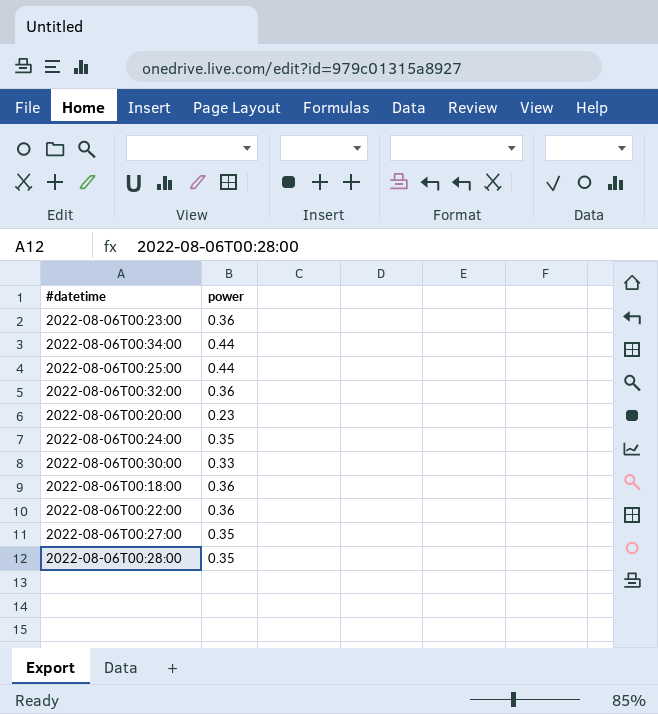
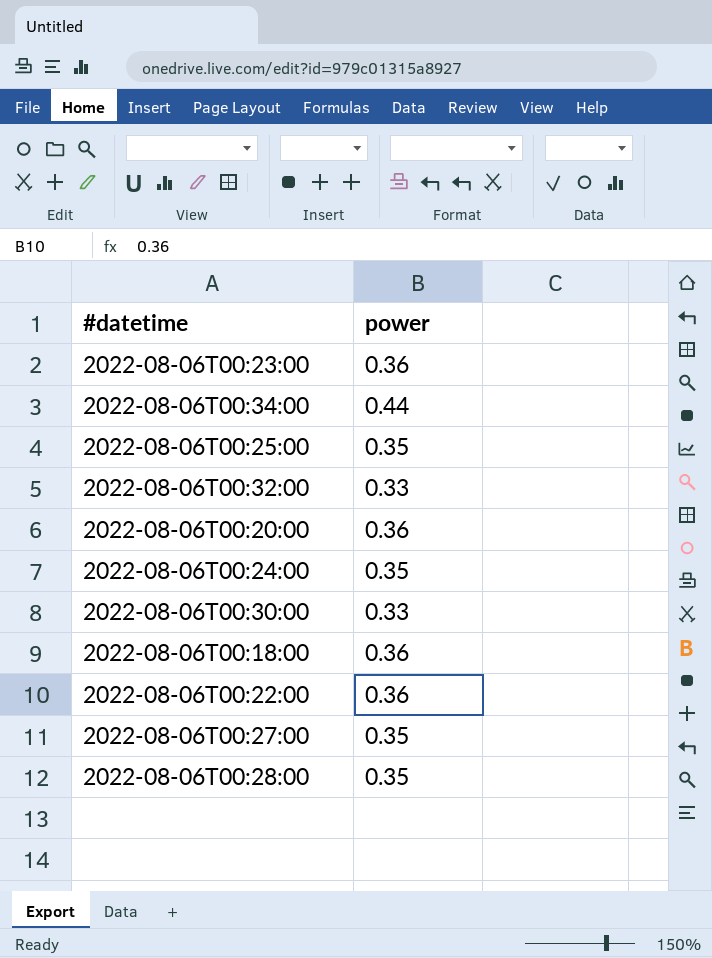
2022-08-06T00:25:00 | power: 0.44 -> 0.35
2022-08-06T00:32:00 | power: 0.36 -> 0.33
2022-08-06T00:20:00 | power: 0.23 -> 0.36

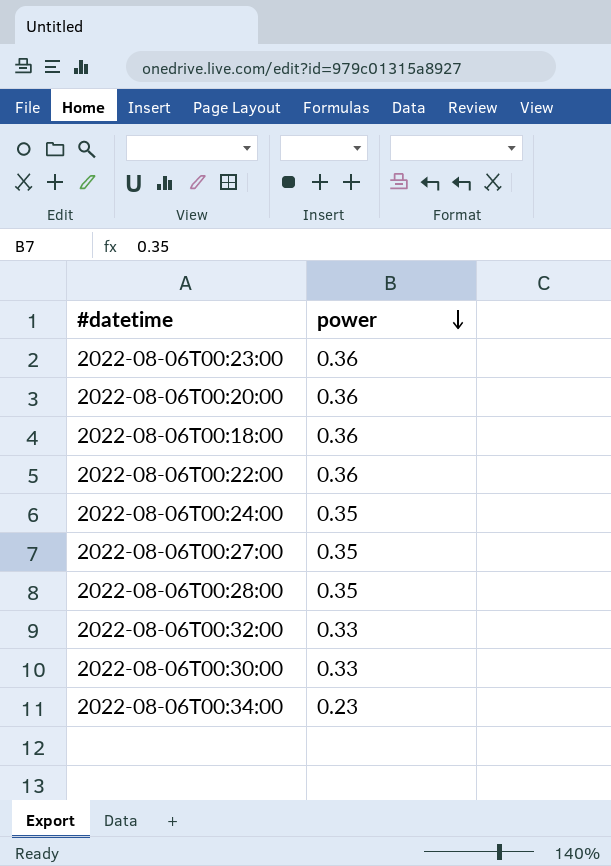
row order: none -> power descending
row 2022-08-06T00:25:00: 0.35 -> none
2022-08-06T00:34:00 | power: 0.44 -> 0.23

